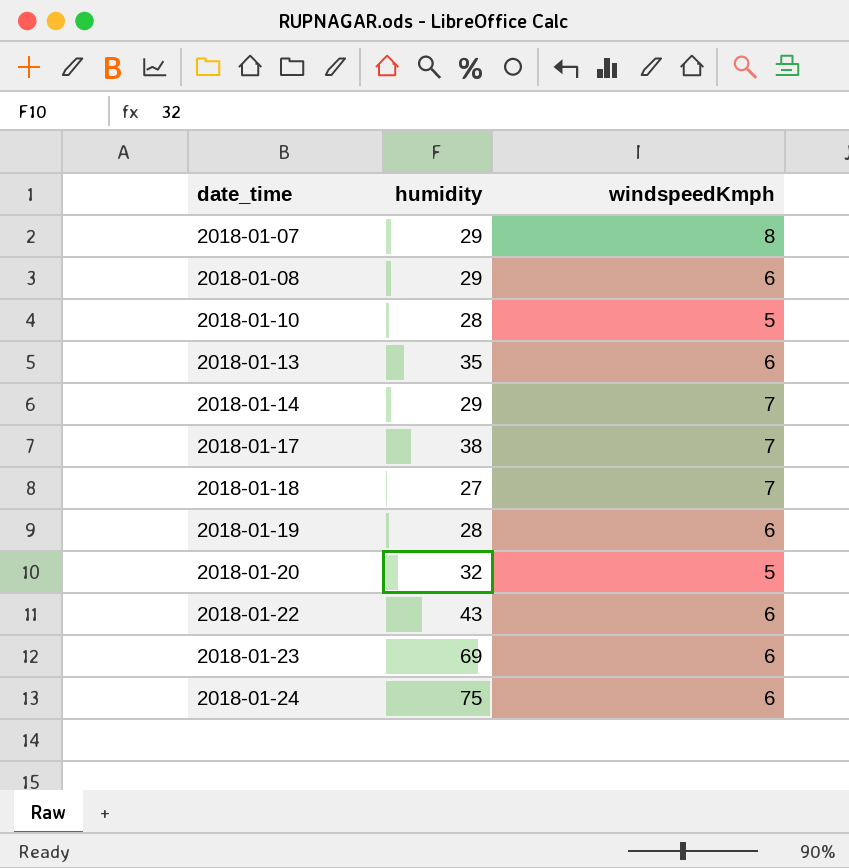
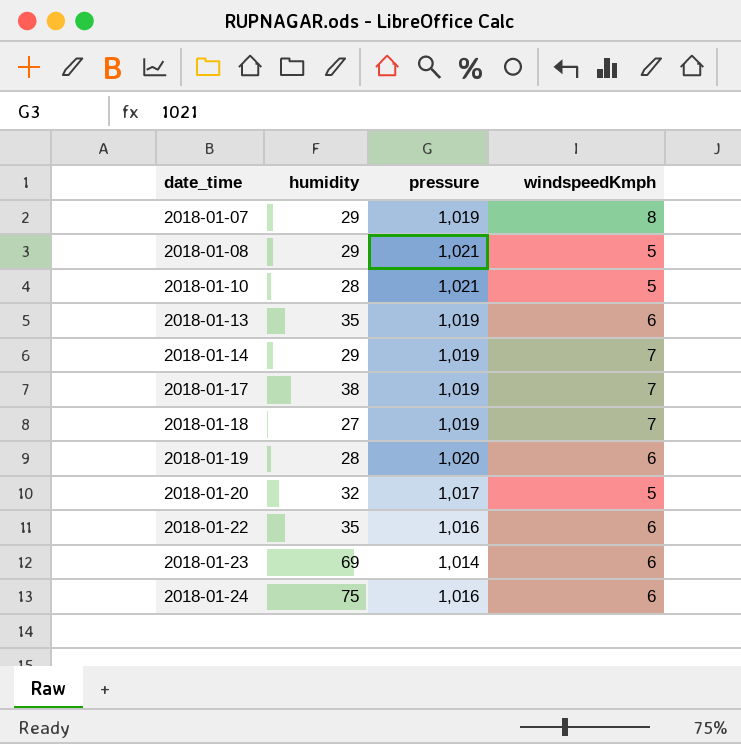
column pressure | position: none -> 3
2018-01-08 | windspeedKmph: 6 -> 5
2018-01-22 | humidity: 43 -> 35

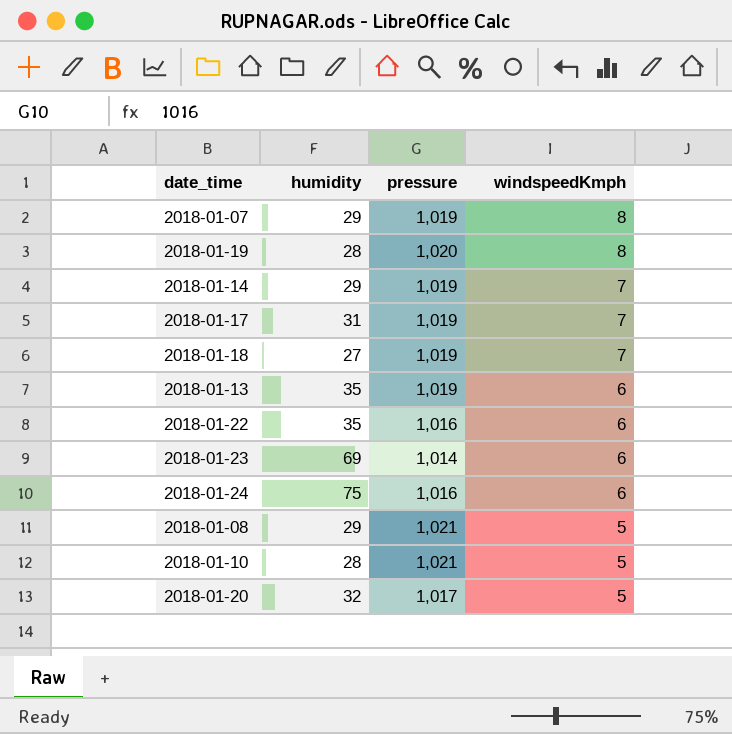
row order: date_time ascending -> windspeedKmph descending
2018-01-19 | windspeedKmph: 6 -> 8
2018-01-17 | humidity: 38 -> 31

